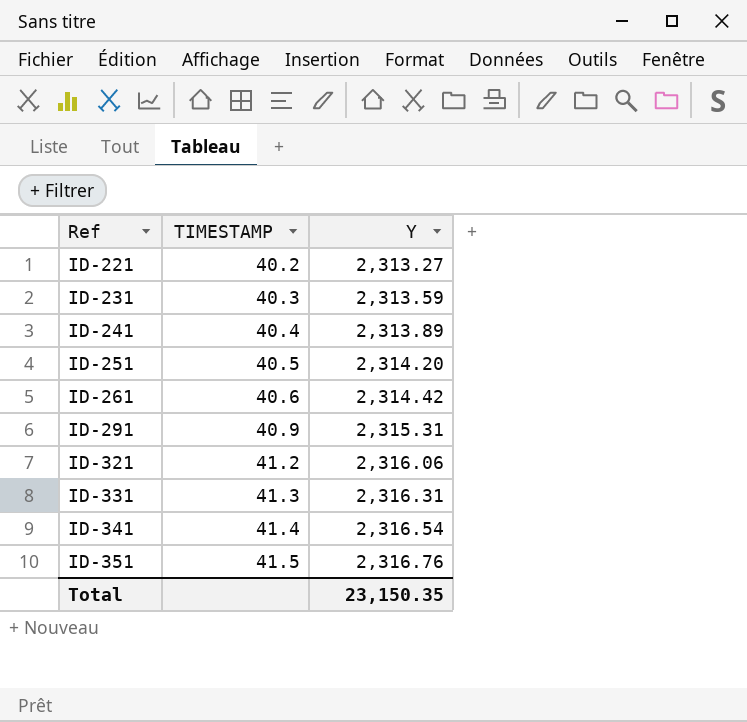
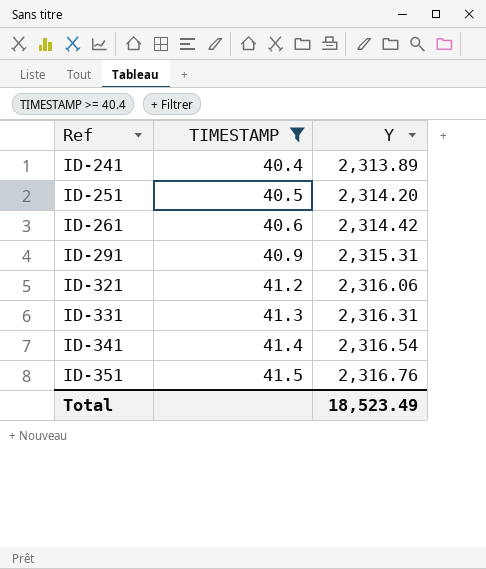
filter: none -> TIMESTAMP >= 40.4
Total | Y: 23,150.35 -> 18,523.49

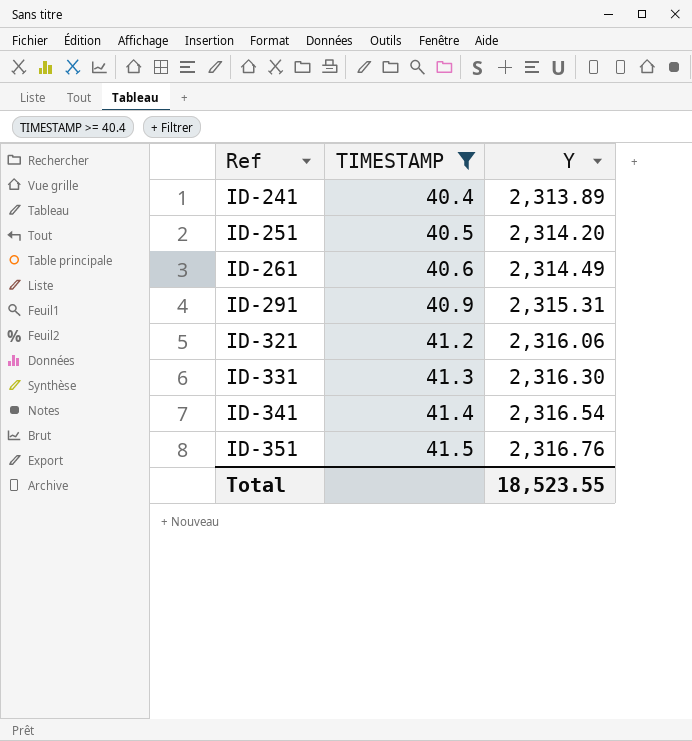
ID-261 | Y: 2,314.42 -> 2,314.49
ID-331 | Y: 2,316.31 -> 2,316.30
Total | Y: 18,523.49 -> 18,523.55

